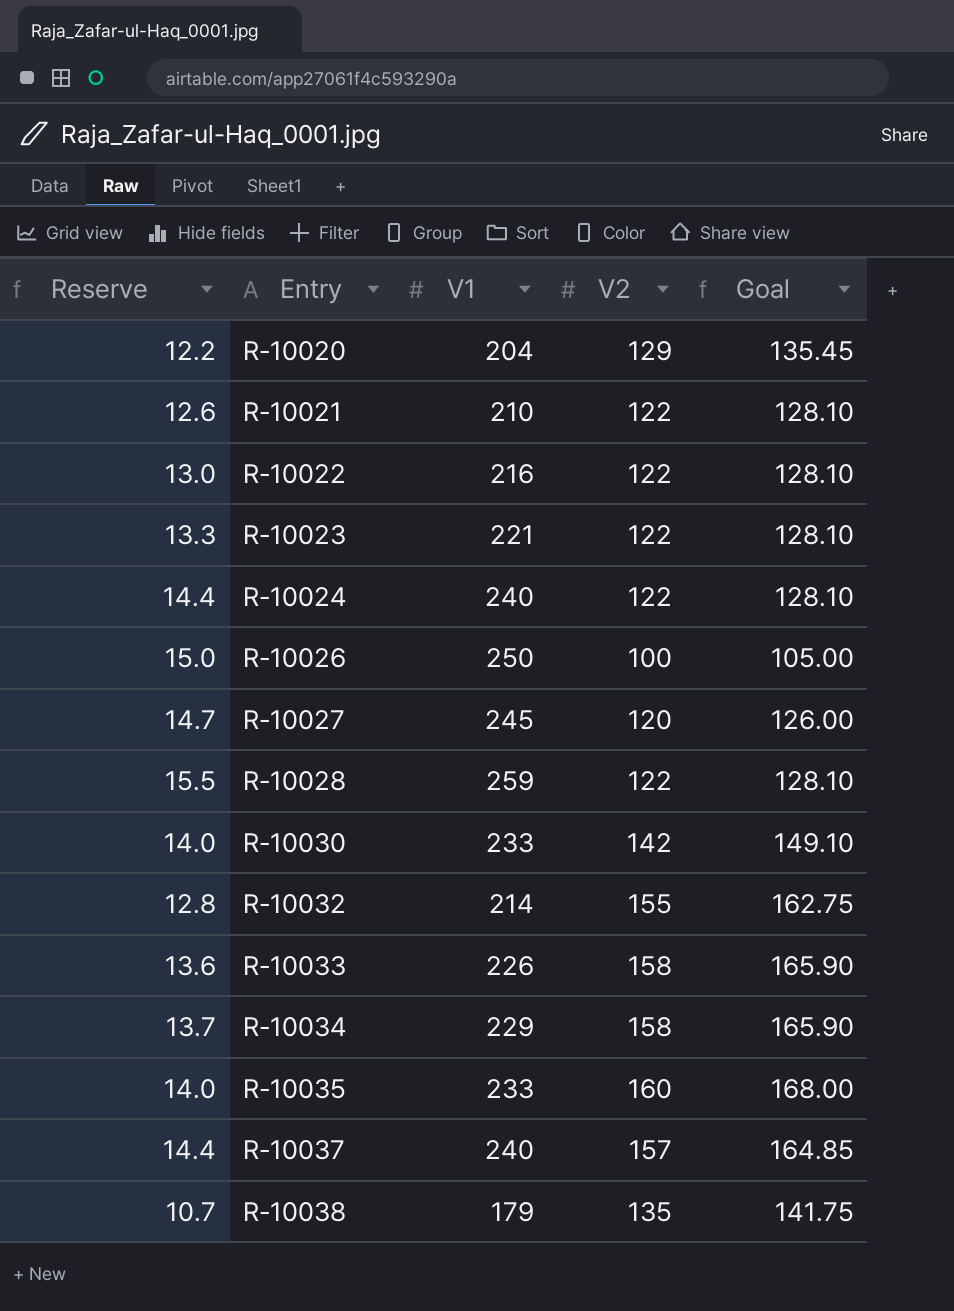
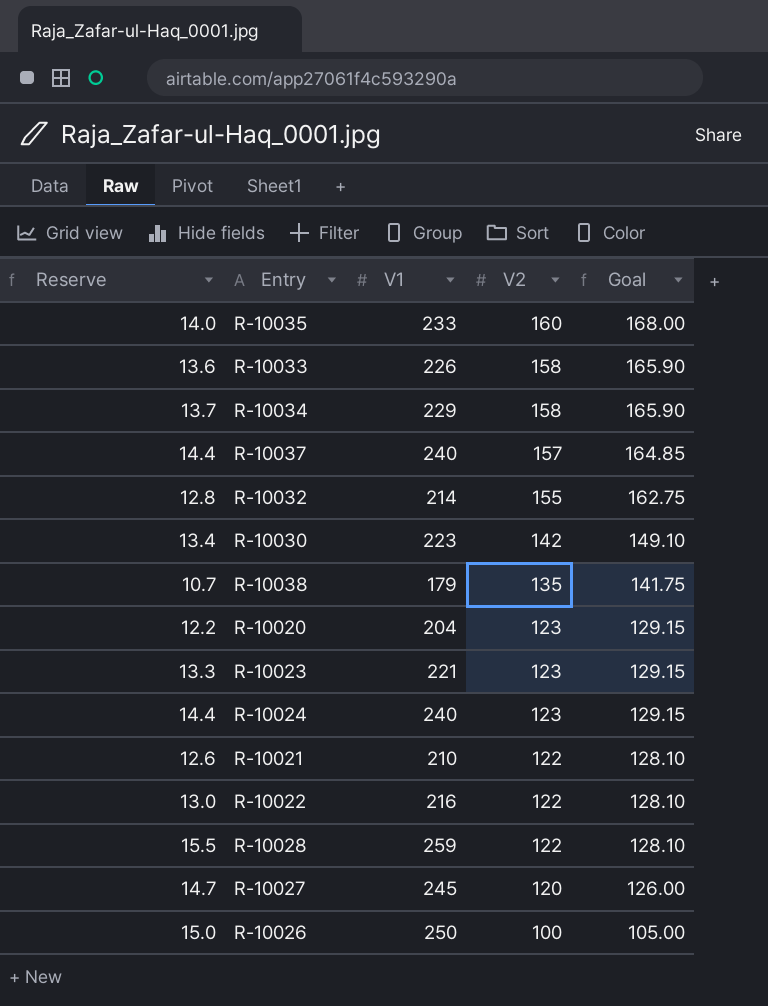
row order: Entry ascending -> V2 descending
R-10030 | Reserve: 14.0 -> 13.4
R-10030 | V1: 233 -> 223
R-10020 | V2: 129 -> 123
R-10020 | Goal: 135.45 -> 129.15
R-10023 | V2: 122 -> 123
R-10023 | Goal: 128.10 -> 129.15
R-10024 | V2: 122 -> 123
R-10024 | Goal: 128.10 -> 129.15

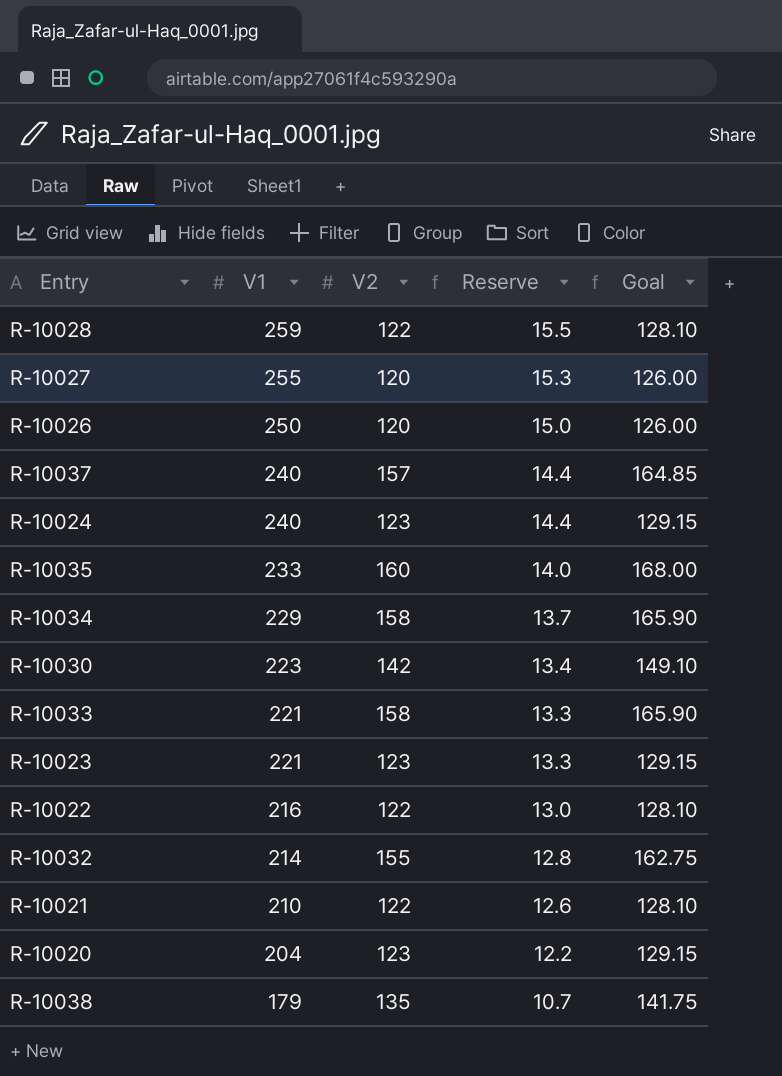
row order: V2 descending -> V1 descending
column Reserve | position: 1 -> 4
R-10027 | V1: 245 -> 255
R-10027 | Reserve: 14.7 -> 15.3
R-10026 | V2: 100 -> 120
R-10026 | Goal: 105.00 -> 126.00
R-10033 | V1: 226 -> 221
R-10033 | Reserve: 13.6 -> 13.3

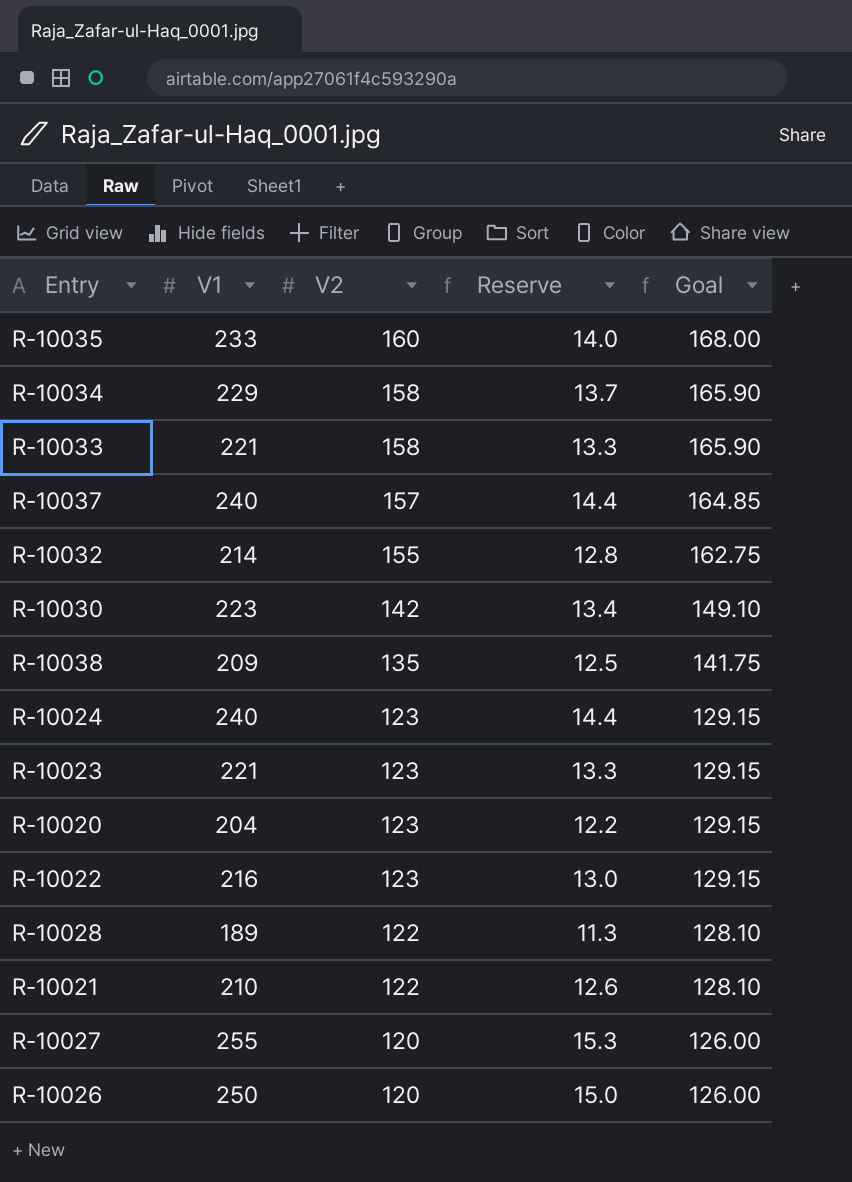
row order: V1 descending -> V2 descending
R-10038 | V1: 179 -> 209
R-10038 | Reserve: 10.7 -> 12.5
R-10022 | V2: 122 -> 123
R-10022 | Goal: 128.10 -> 129.15
R-10028 | V1: 259 -> 189
R-10028 | Reserve: 15.5 -> 11.3

